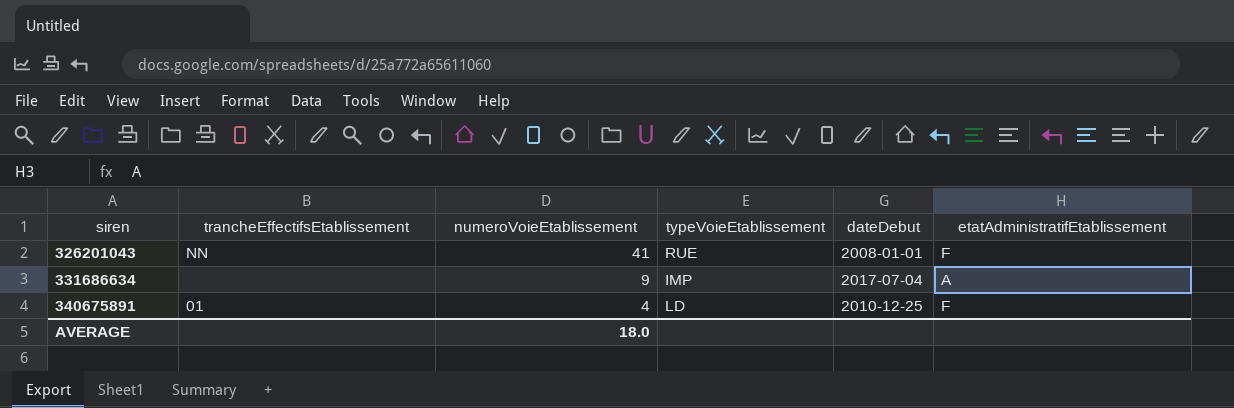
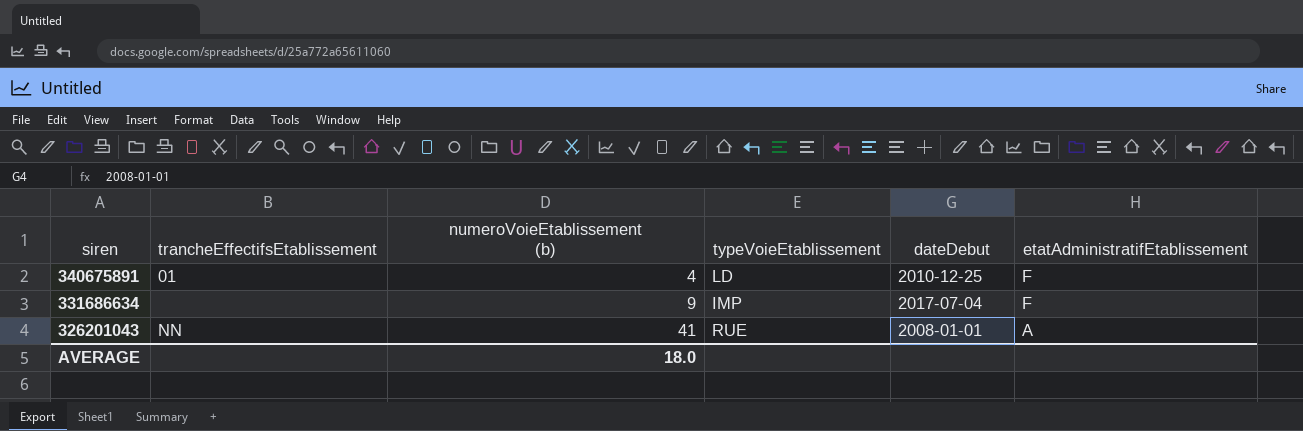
row order: siren ascending -> siren descending
column name: numeroVoieEtablissement -> numeroVoieEtablissement (b)
331686634 | etatAdministratifEtablissement: A -> F
326201043 | etatAdministratifEtablissement: F -> A

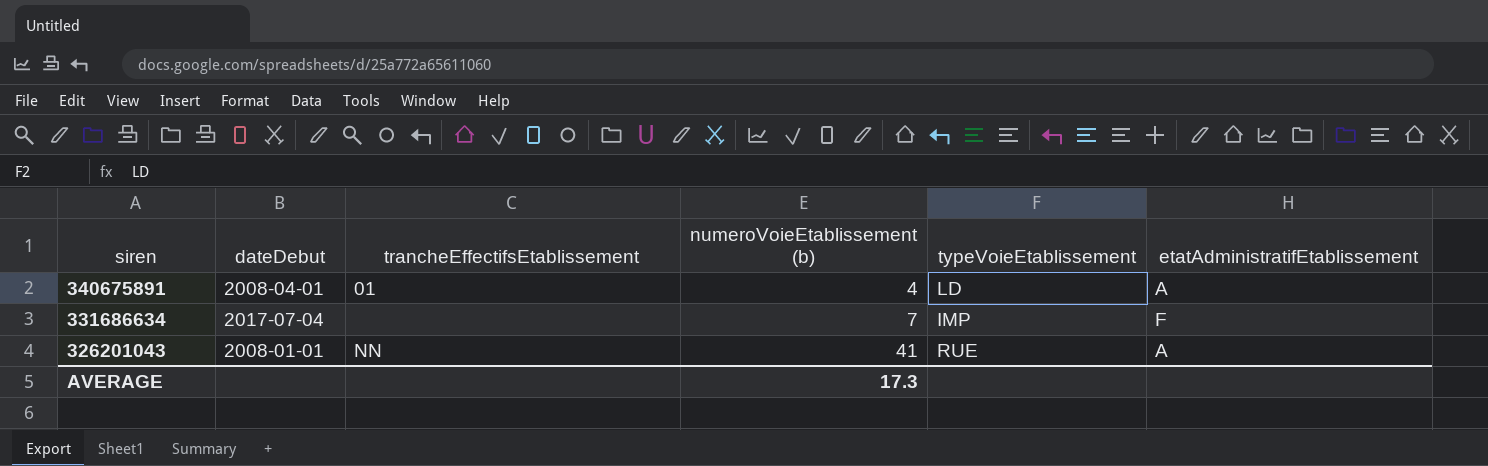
column dateDebut | position: 5 -> 2
340675891 | dateDebut: 2010-12-25 -> 2008-04-01
340675891 | etatAdministratifEtablissement: F -> A
331686634 | numeroVoieEtablissement (b): 9 -> 7
AVERAGE | numeroVoieEtablissement (b): 18.0 -> 17.3

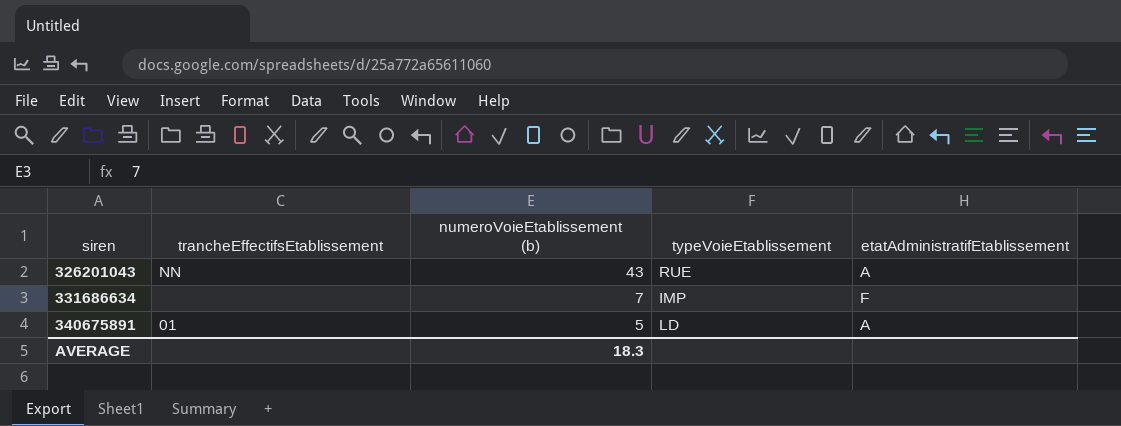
row order: siren descending -> siren ascending
column dateDebut | position: 2 -> none
326201043 | numeroVoieEtablissement (b): 41 -> 43
340675891 | numeroVoieEtablissement (b): 4 -> 5
AVERAGE | numeroVoieEtablissement (b): 17.3 -> 18.3

